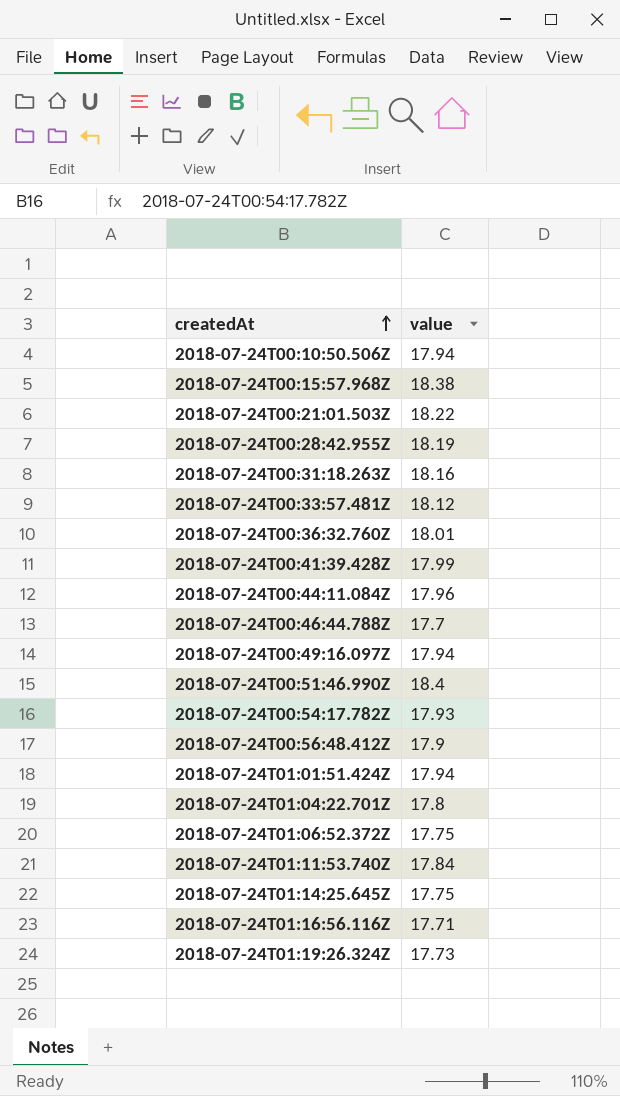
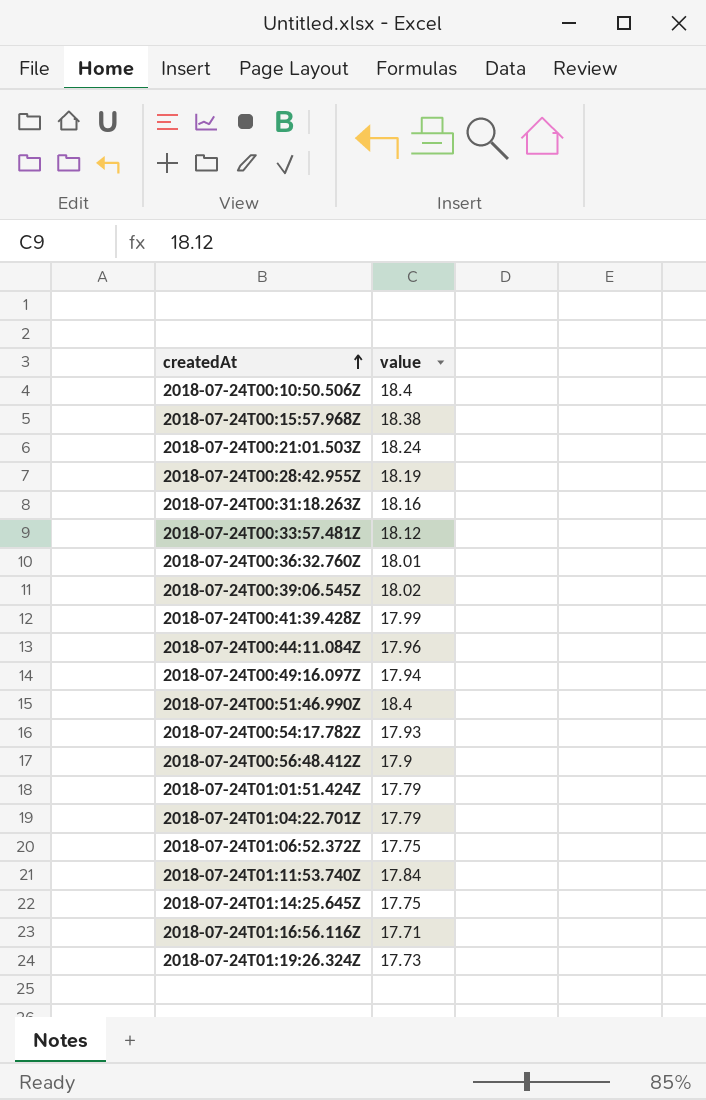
row 2018-07-24T00:46:44.788Z: 17.7 -> none
2018-07-24T00:10:50.506Z | value: 17.94 -> 18.4
2018-07-24T00:21:01.503Z | value: 18.22 -> 18.24
row 2018-07-24T00:39:06.545Z: none -> 18.02
2018-07-24T01:01:51.424Z | value: 17.94 -> 17.79
2018-07-24T01:04:22.701Z | value: 17.8 -> 17.79

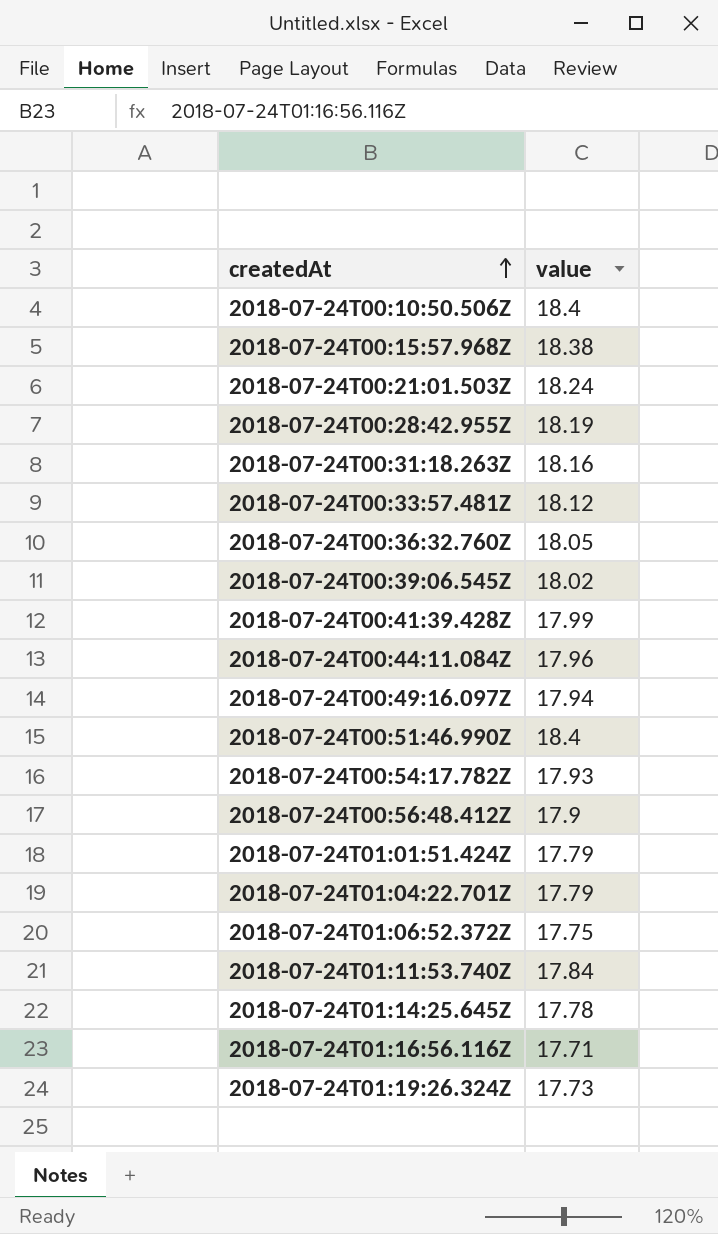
2018-07-24T00:36:32.760Z | value: 18.01 -> 18.05
2018-07-24T01:14:25.645Z | value: 17.75 -> 17.78

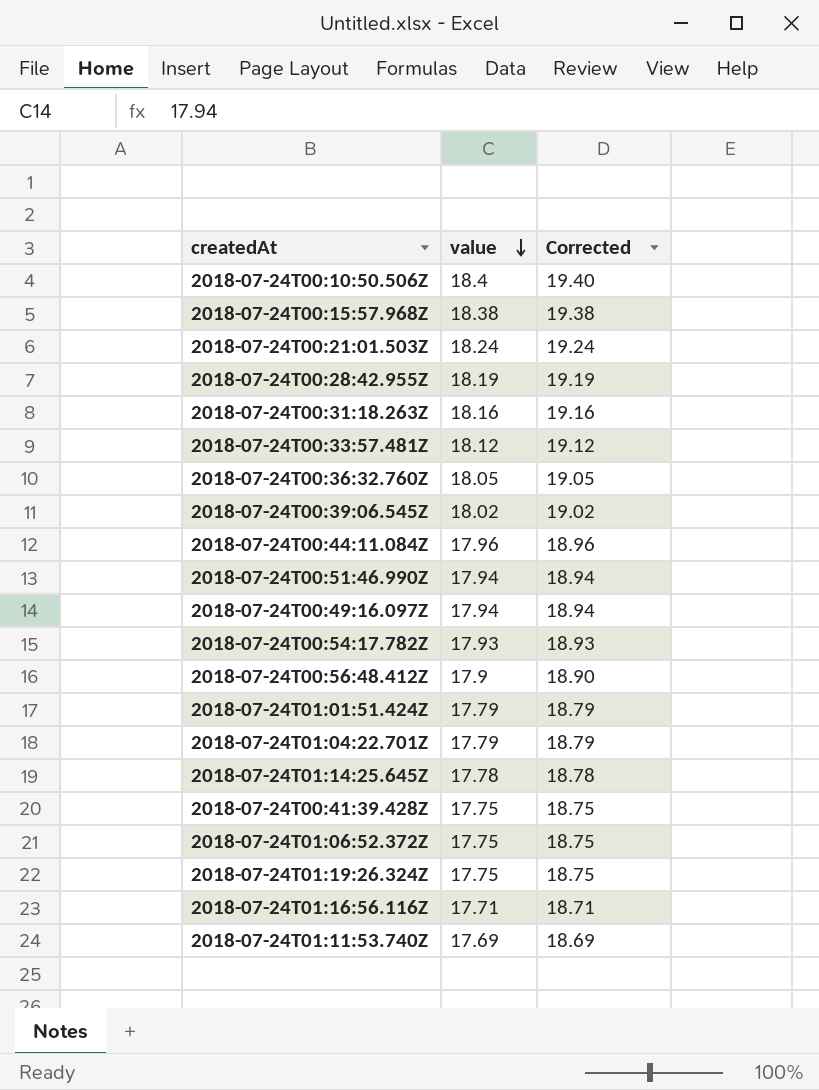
row order: createdAt ascending -> value descending
column Corrected | formula: none -> [value] + 1
2018-07-24T00:51:46.990Z | value: 18.4 -> 17.94
2018-07-24T00:41:39.428Z | value: 17.99 -> 17.75
2018-07-24T01:19:26.324Z | value: 17.73 -> 17.75
2018-07-24T01:11:53.740Z | value: 17.84 -> 17.69

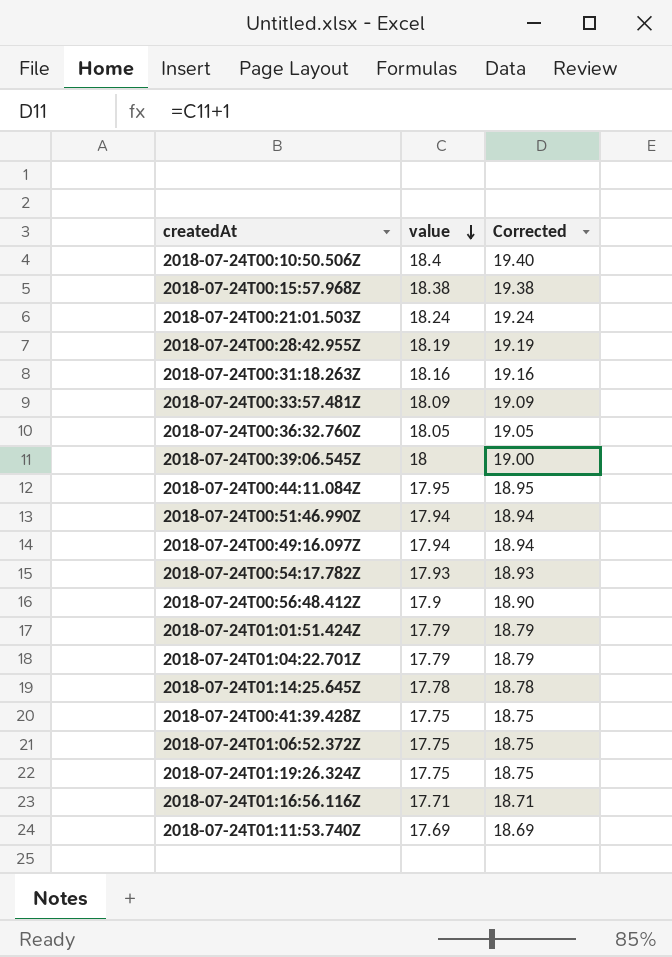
2018-07-24T00:33:57.481Z | value: 18.12 -> 18.09
2018-07-24T00:33:57.481Z | Corrected: 19.12 -> 19.09
2018-07-24T00:39:06.545Z | value: 18.02 -> 18
2018-07-24T00:39:06.545Z | Corrected: 19.02 -> 19.00
2018-07-24T00:44:11.084Z | value: 17.96 -> 17.95
2018-07-24T00:44:11.084Z | Corrected: 18.96 -> 18.95

